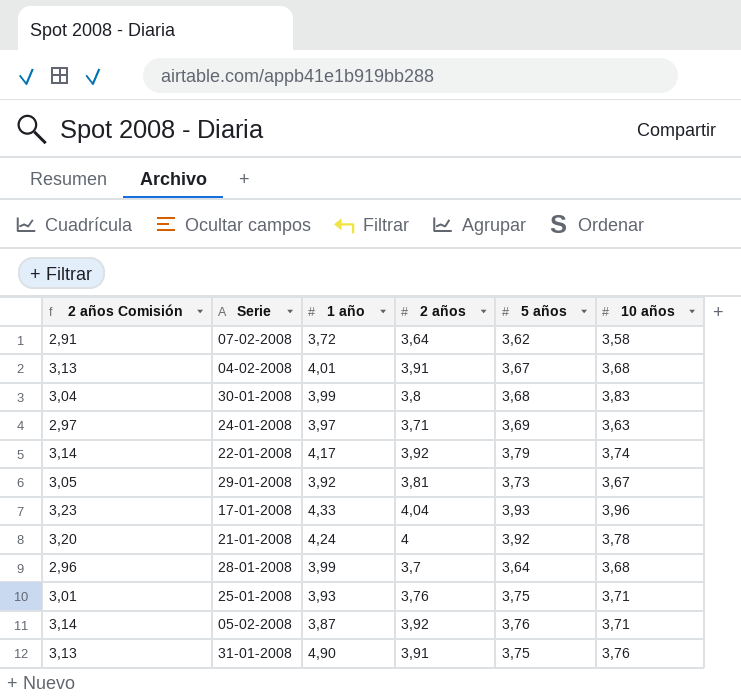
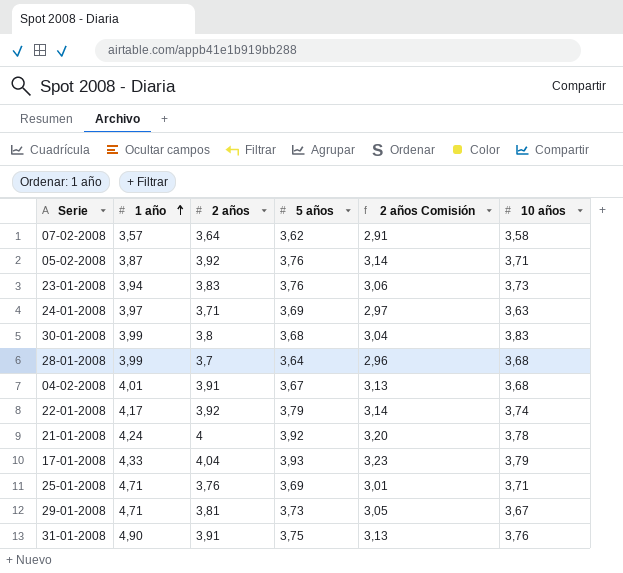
row order: none -> 1 año ascending
column 2 años Comisión | position: 1 -> 5
07-02-2008 | 1 año: 3,72 -> 3,57
row 23-01-2008: none -> 3,94 | 3,83 | 3,76 | 3,06 | 3,73
17-01-2008 | 10 años: 3,96 -> 3,79
25-01-2008 | 1 año: 3,93 -> 4,71
25-01-2008 | 5 años: 3,75 -> 3,69
29-01-2008 | 1 año: 3,92 -> 4,71

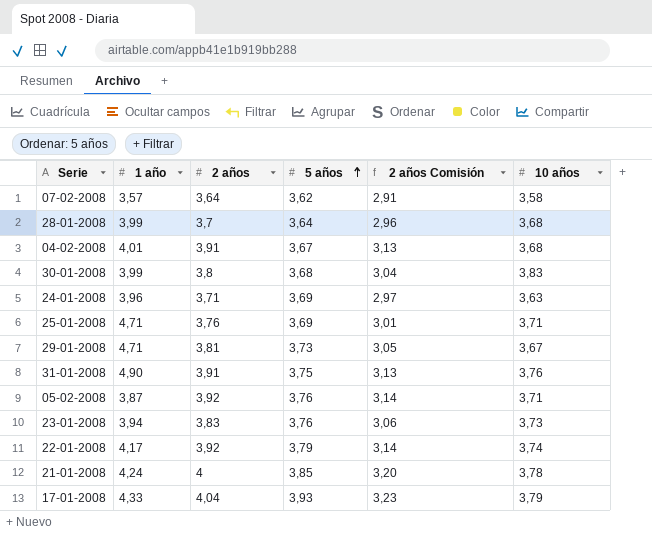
row order: 1 año ascending -> 5 años ascending
24-01-2008 | 1 año: 3,97 -> 3,96
21-01-2008 | 5 años: 3,92 -> 3,85

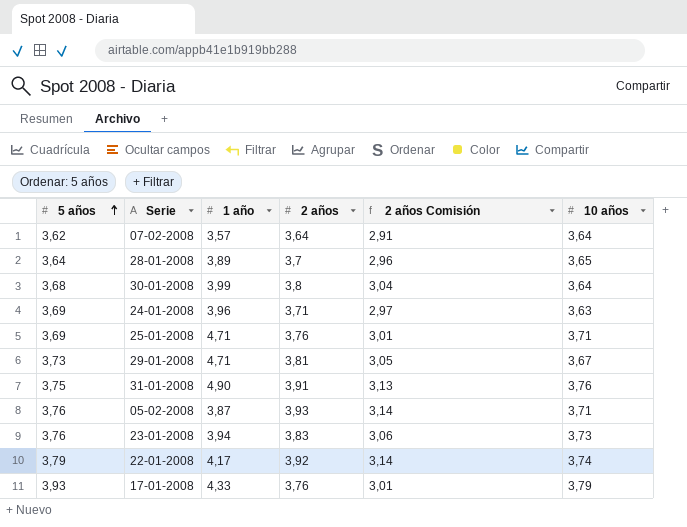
column 5 años | position: 4 -> 1
row 04-02-2008: 4,01 | 3,91 | 3,67 | 3,13 | 3,68 -> none
row 21-01-2008: 4,24 | 4 | 3,85 | 3,20 | 3,78 -> none
07-02-2008 | 10 años: 3,58 -> 3,64
28-01-2008 | 1 año: 3,99 -> 3,89
28-01-2008 | 10 años: 3,68 -> 3,65
30-01-2008 | 10 años: 3,83 -> 3,64
05-02-2008 | 2 años: 3,92 -> 3,93
17-01-2008 | 2 años: 4,04 -> 3,76
17-01-2008 | 2 años Comisión: 3,23 -> 3,01

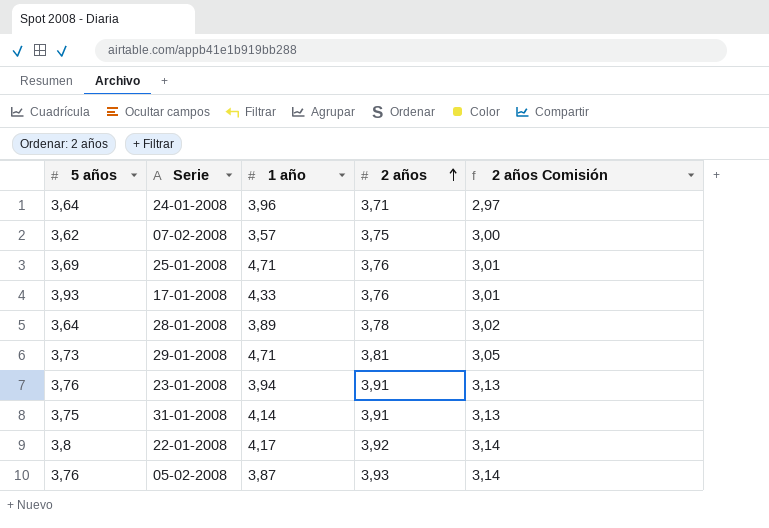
row order: 5 años ascending -> 2 años ascending
column 10 años | position: 6 -> none
row 30-01-2008: 3,68 | 3,99 | 3,8 | 3,04 | 3,64 -> none
24-01-2008 | 5 años: 3,69 -> 3,64
07-02-2008 | 2 años: 3,64 -> 3,75
07-02-2008 | 2 años Comisión: 2,91 -> 3,00
28-01-2008 | 2 años: 3,7 -> 3,78
28-01-2008 | 2 años Comisión: 2,96 -> 3,02
23-01-2008 | 2 años: 3,83 -> 3,91
23-01-2008 | 2 años Comisión: 3,06 -> 3,13
31-01-2008 | 1 año: 4,90 -> 4,14
22-01-2008 | 5 años: 3,79 -> 3,8

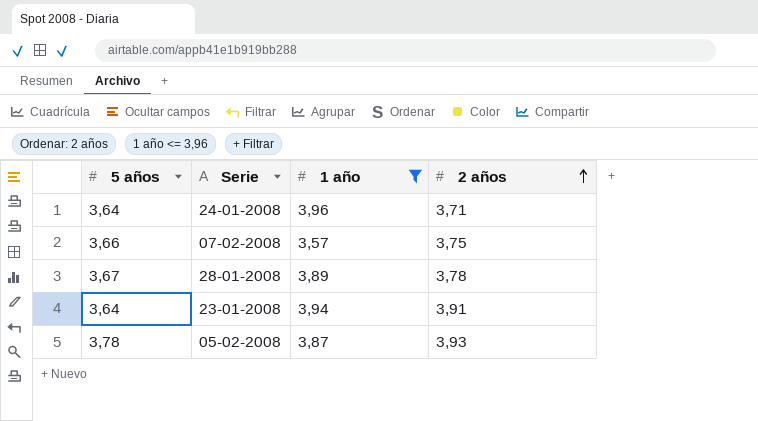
filter: none -> 1 año <= 3,96
column 2 años Comisión | formula: [2 años] * 0,8 -> none
07-02-2008 | 5 años: 3,62 -> 3,66
28-01-2008 | 5 años: 3,64 -> 3,67
23-01-2008 | 5 años: 3,76 -> 3,64
05-02-2008 | 5 años: 3,76 -> 3,78

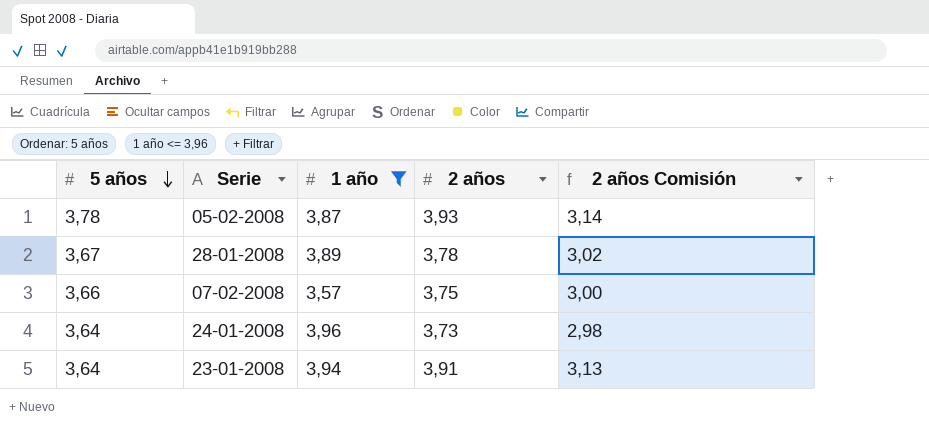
row order: 2 años ascending -> 5 años descending
column 2 años Comisión | formula: none -> [2 años] * 0,8
24-01-2008 | 2 años: 3,71 -> 3,73

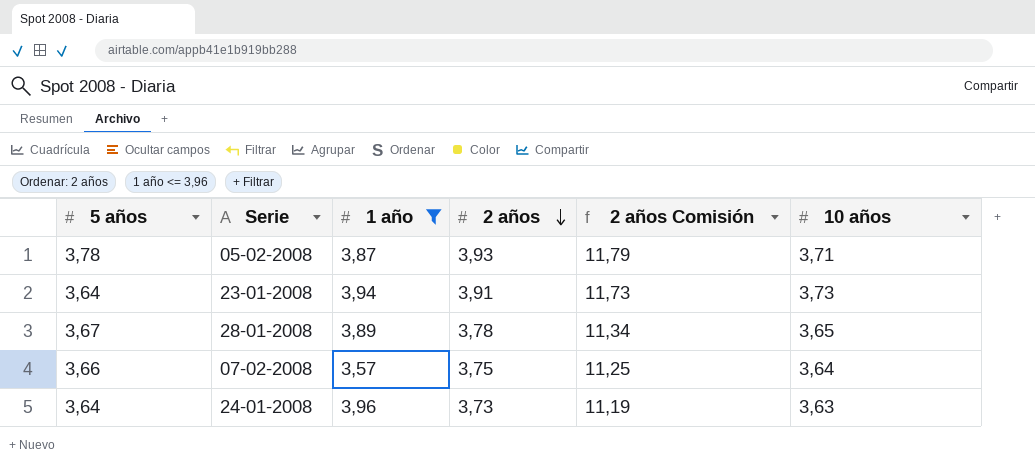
row order: 5 años descending -> 2 años descending
column 2 años Comisión | formula: [2 años] * 0,8 -> [2 años] * 3
column 10 años | position: none -> 6

